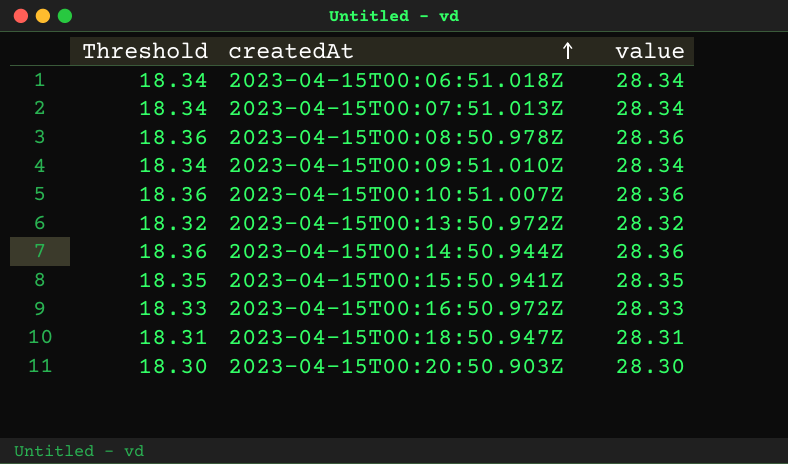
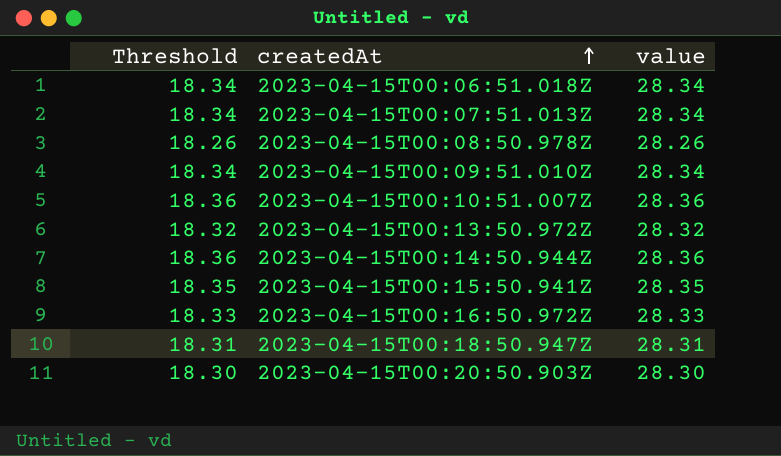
2023-04-15T00:08:50.978Z | Threshold: 18.36 -> 18.26
2023-04-15T00:08:50.978Z | value: 28.36 -> 28.26

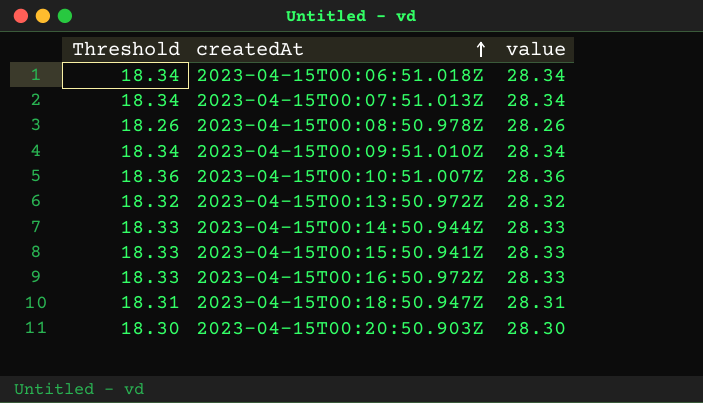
2023-04-15T00:14:50.944Z | Threshold: 18.36 -> 18.33
2023-04-15T00:14:50.944Z | value: 28.36 -> 28.33
2023-04-15T00:15:50.941Z | Threshold: 18.35 -> 18.33
2023-04-15T00:15:50.941Z | value: 28.35 -> 28.33

